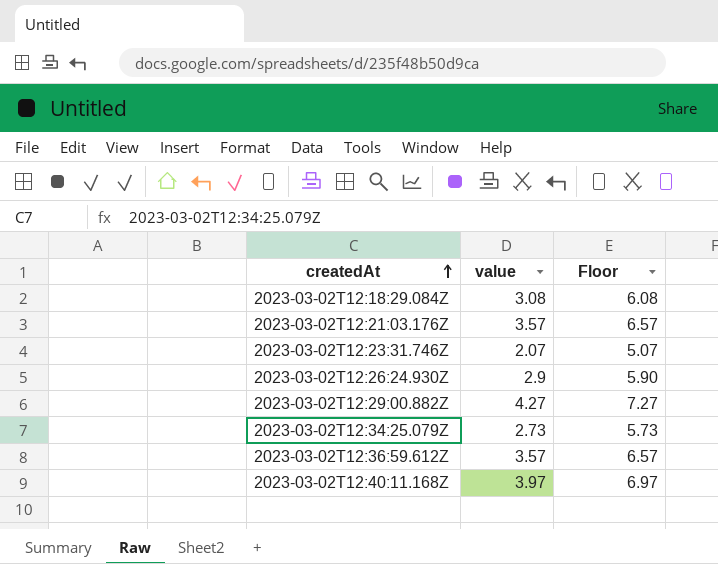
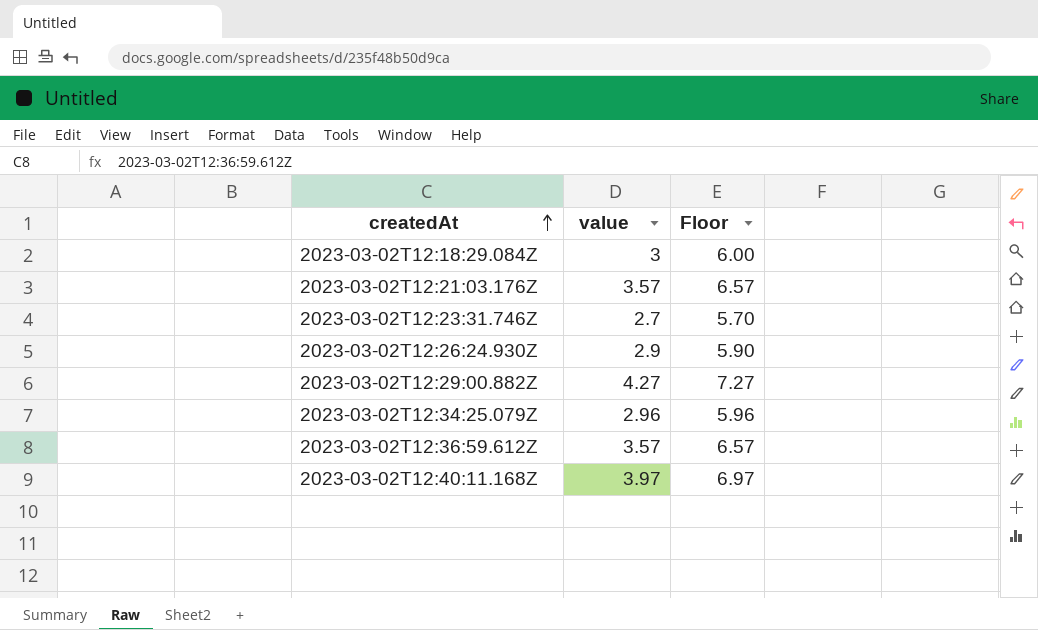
2023-03-02T12:18:29.084Z | value: 3.08 -> 3
2023-03-02T12:18:29.084Z | Floor: 6.08 -> 6.00
2023-03-02T12:23:31.746Z | value: 2.07 -> 2.7
2023-03-02T12:23:31.746Z | Floor: 5.07 -> 5.70
2023-03-02T12:34:25.079Z | value: 2.73 -> 2.96
2023-03-02T12:34:25.079Z | Floor: 5.73 -> 5.96

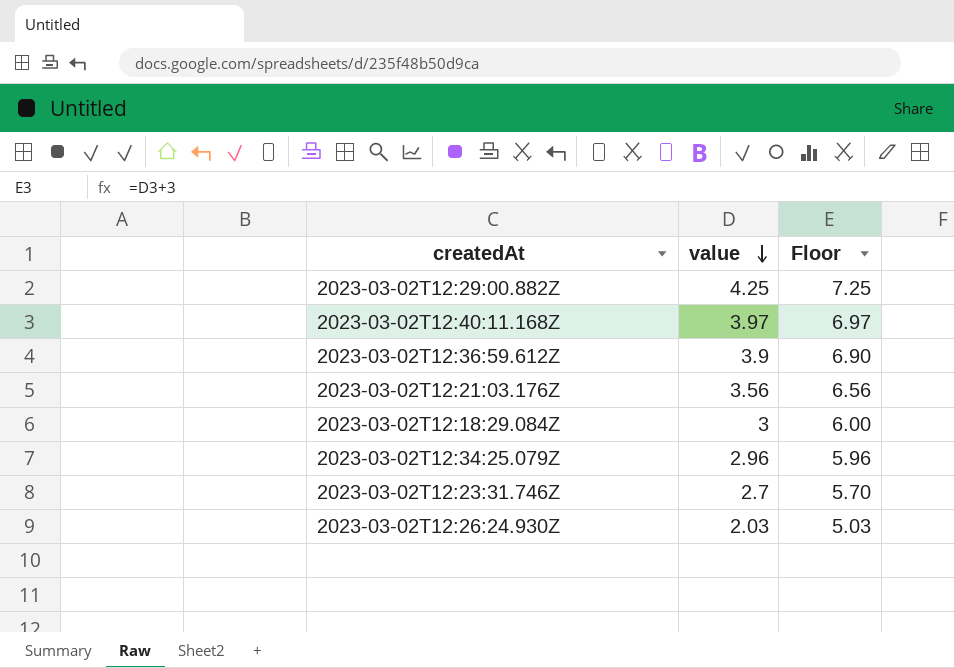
row order: createdAt ascending -> value descending
2023-03-02T12:29:00.882Z | value: 4.27 -> 4.25
2023-03-02T12:29:00.882Z | Floor: 7.27 -> 7.25
2023-03-02T12:36:59.612Z | value: 3.57 -> 3.9
2023-03-02T12:36:59.612Z | Floor: 6.57 -> 6.90
2023-03-02T12:21:03.176Z | value: 3.57 -> 3.56
2023-03-02T12:21:03.176Z | Floor: 6.57 -> 6.56
2023-03-02T12:26:24.930Z | value: 2.9 -> 2.03
2023-03-02T12:26:24.930Z | Floor: 5.90 -> 5.03

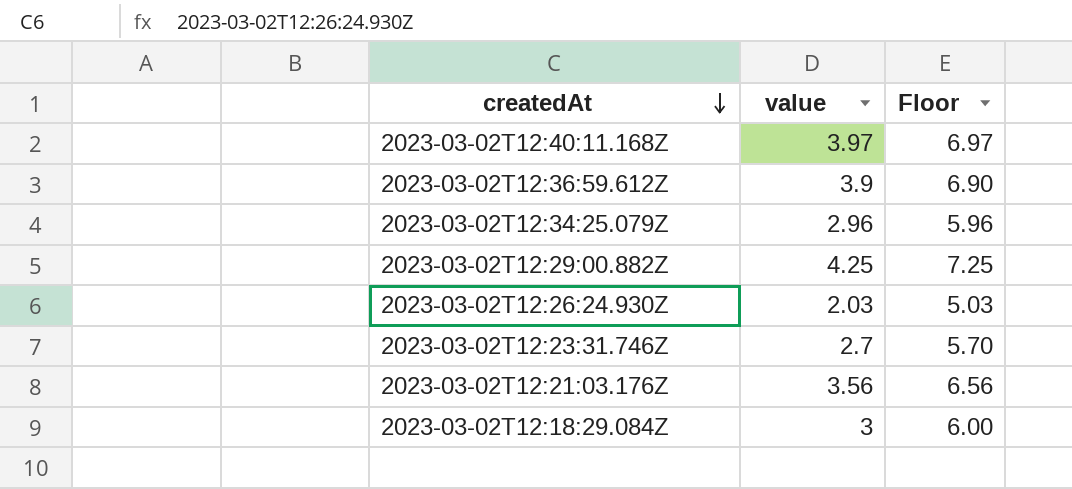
row order: value descending -> createdAt descending

